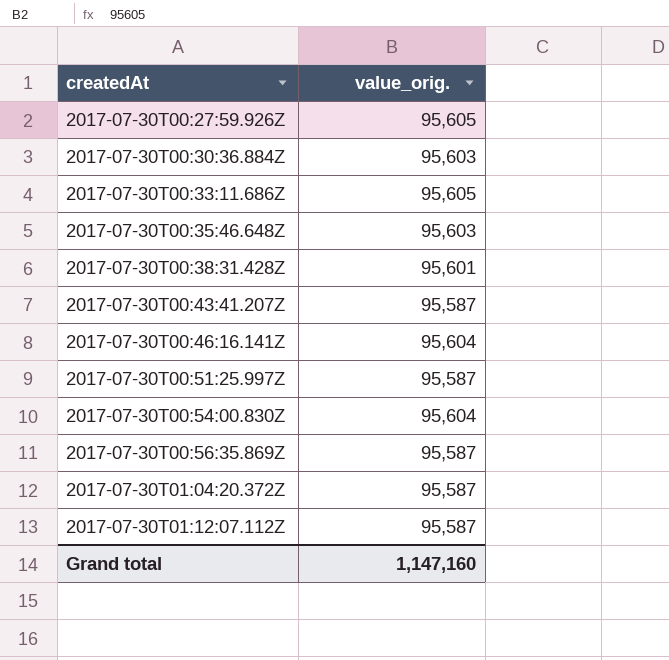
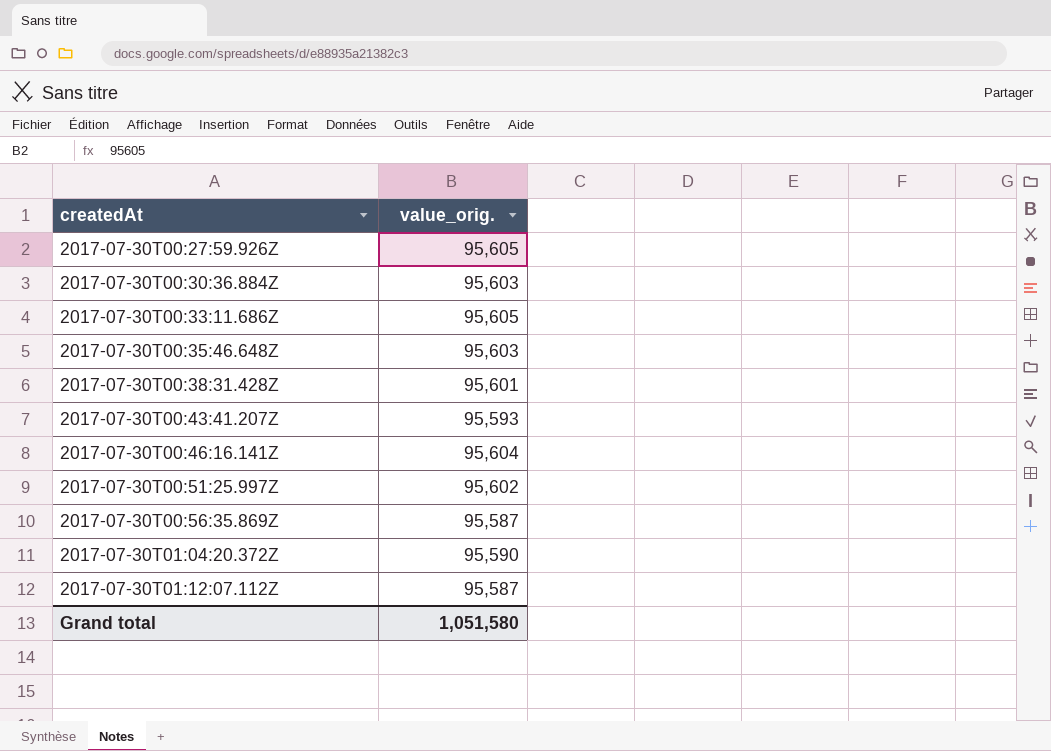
row 2017-07-30T00:54:00.830Z: 95,604 -> none
2017-07-30T00:43:41.207Z | value_orig.: 95,587 -> 95,593
2017-07-30T00:51:25.997Z | value_orig.: 95,587 -> 95,602
2017-07-30T01:04:20.372Z | value_orig.: 95,587 -> 95,590
Grand total | value_orig.: 1,147,160 -> 1,051,580

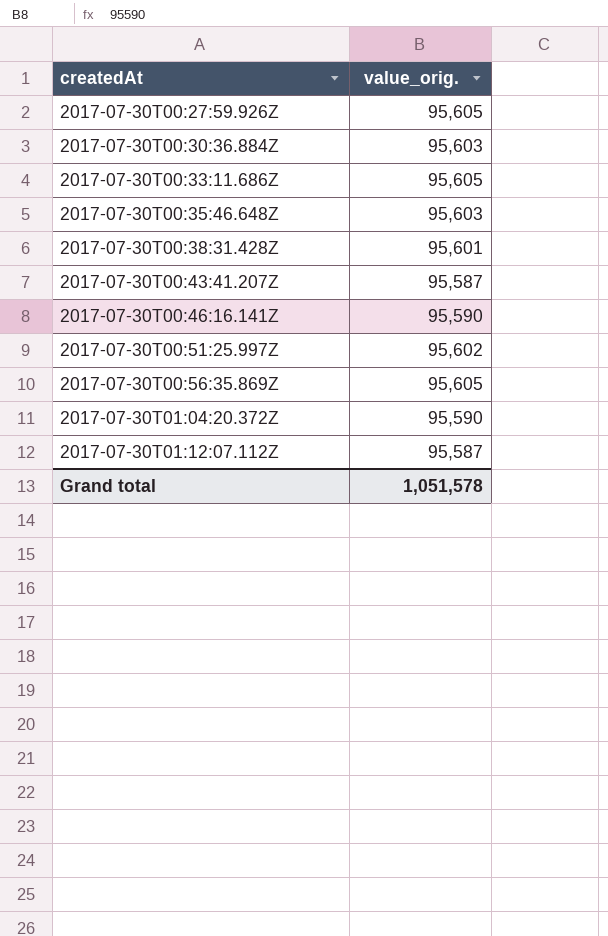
2017-07-30T00:43:41.207Z | value_orig.: 95,593 -> 95,587
2017-07-30T00:46:16.141Z | value_orig.: 95,604 -> 95,590
2017-07-30T00:56:35.869Z | value_orig.: 95,587 -> 95,605
Grand total | value_orig.: 1,051,580 -> 1,051,578

